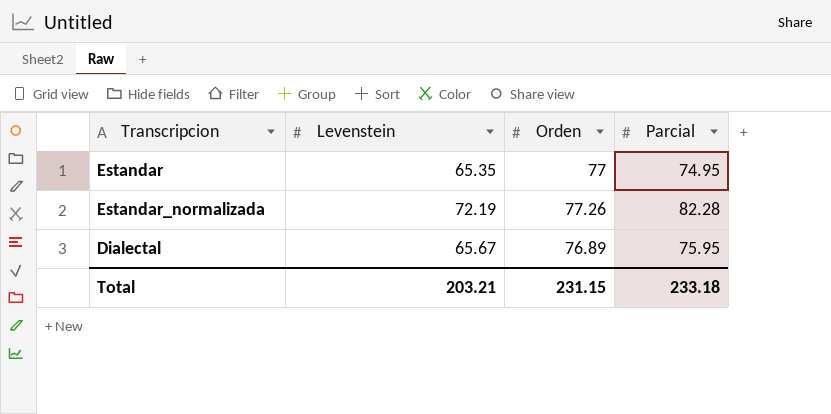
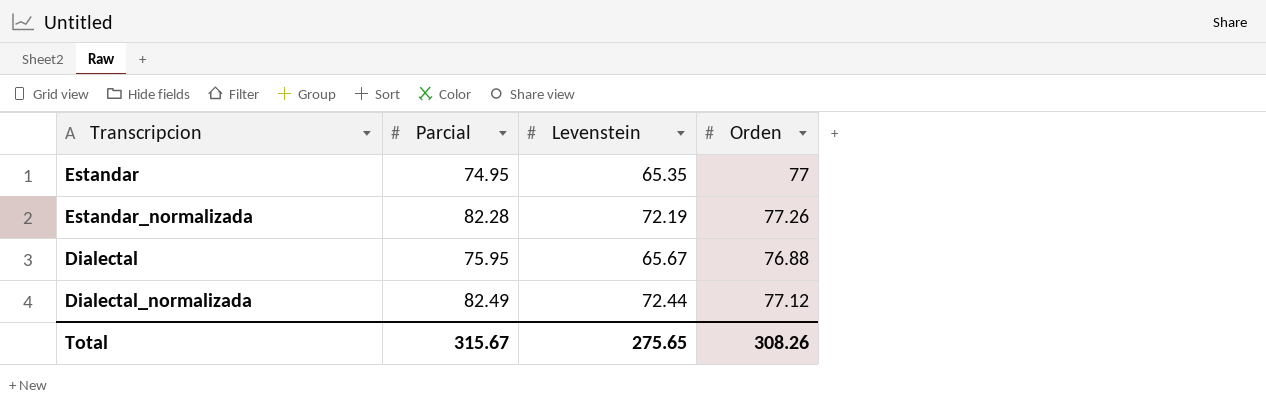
column Parcial | position: 4 -> 2
Dialectal | Orden: 76.89 -> 76.88
row Dialectal_normalizada: none -> 82.49 | 72.44 | 77.12
Total | Parcial: 233.18 -> 315.67
Total | Levenstein: 203.21 -> 275.65
Total | Orden: 231.15 -> 308.26

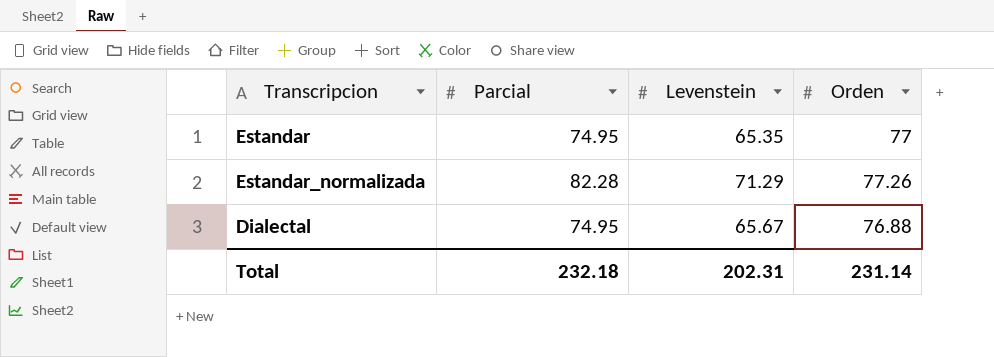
row Dialectal_normalizada: 82.49 | 72.44 | 77.12 -> none
Estandar_normalizada | Levenstein: 72.19 -> 71.29
Dialectal | Parcial: 75.95 -> 74.95
Total | Parcial: 315.67 -> 232.18
Total | Levenstein: 275.65 -> 202.31
Total | Orden: 308.26 -> 231.14

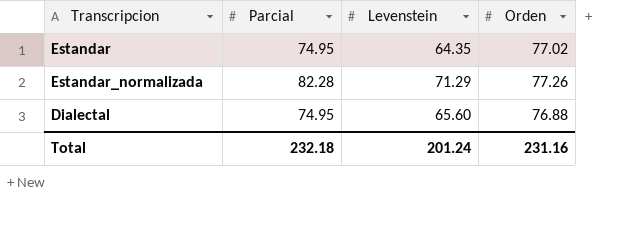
Estandar | Levenstein: 65.35 -> 64.35
Estandar | Orden: 77 -> 77.02
Dialectal | Levenstein: 65.67 -> 65.60
Total | Levenstein: 202.31 -> 201.24
Total | Orden: 231.14 -> 231.16

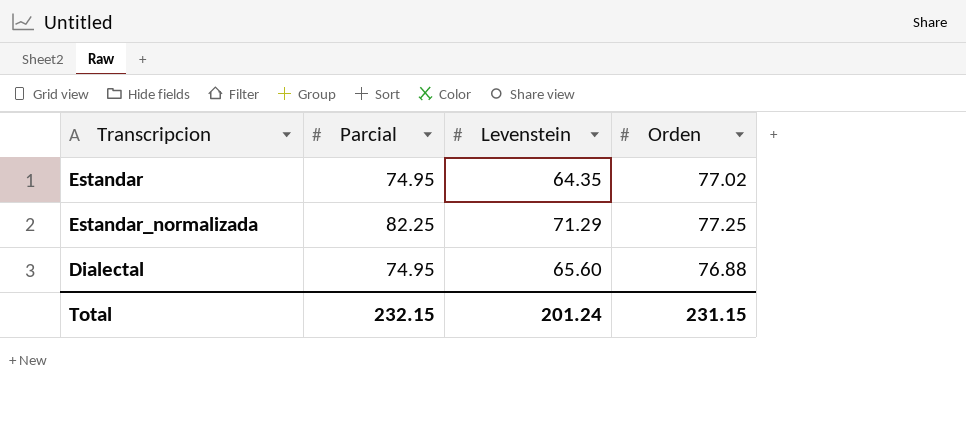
Estandar_normalizada | Parcial: 82.28 -> 82.25
Estandar_normalizada | Orden: 77.26 -> 77.25
Total | Parcial: 232.18 -> 232.15
Total | Orden: 231.16 -> 231.15

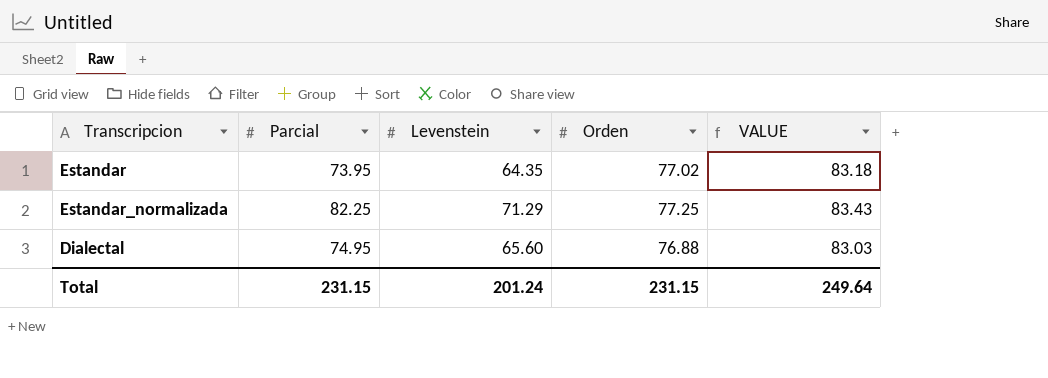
column VALUE | formula: none -> [Orden] * 1.08
Estandar | Parcial: 74.95 -> 73.95
Total | Parcial: 232.15 -> 231.15

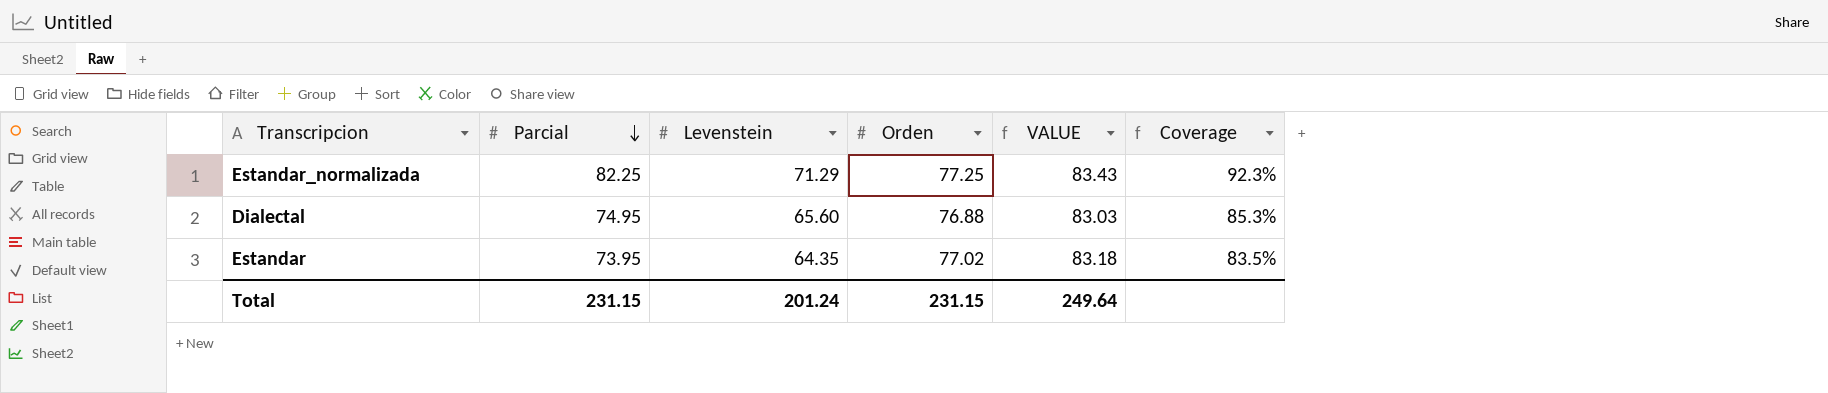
row order: none -> Parcial descending
column Coverage | formula: none -> [Levenstein] / [Orden]

